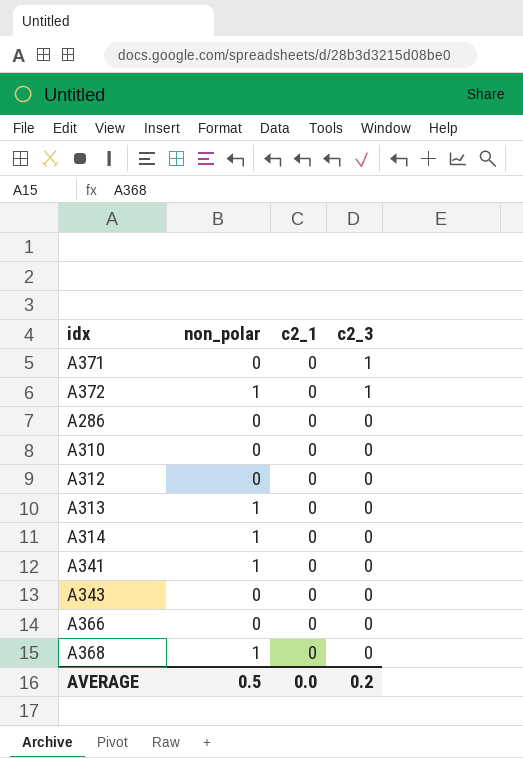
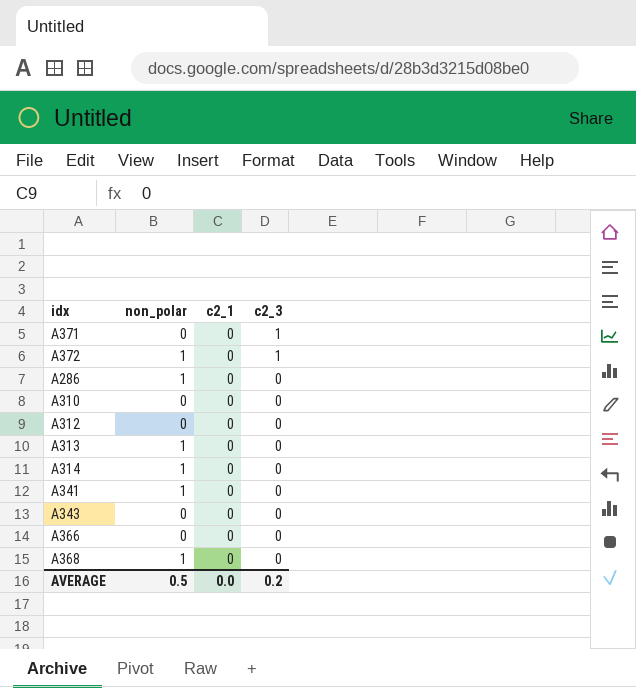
A286 | non_polar: 0 -> 1

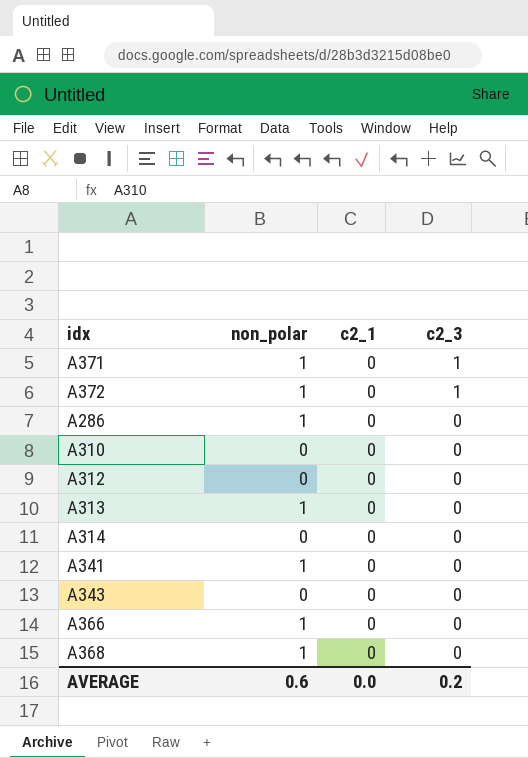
A371 | non_polar: 0 -> 1
A314 | non_polar: 1 -> 0
A366 | non_polar: 0 -> 1
AVERAGE | non_polar: 0.5 -> 0.6

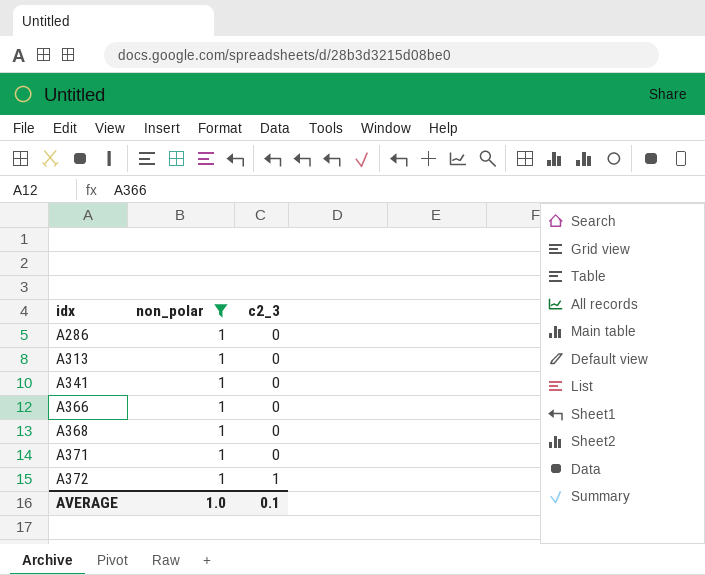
filter: none -> non_polar = 1
row order: c2_3 descending -> idx ascending
column c2_1 | position: 3 -> none
A371 | c2_3: 1 -> 0
AVERAGE | non_polar: 0.6 -> 1.0
AVERAGE | c2_3: 0.2 -> 0.1

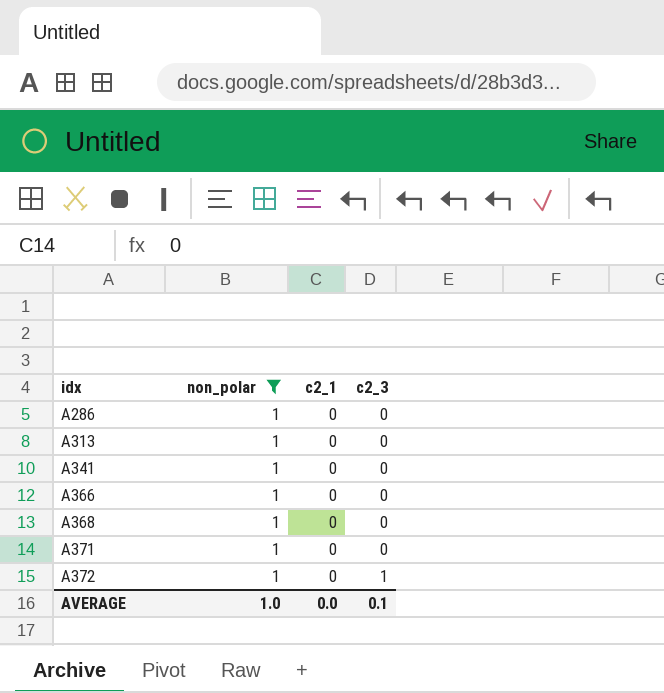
column c2_1 | position: none -> 3

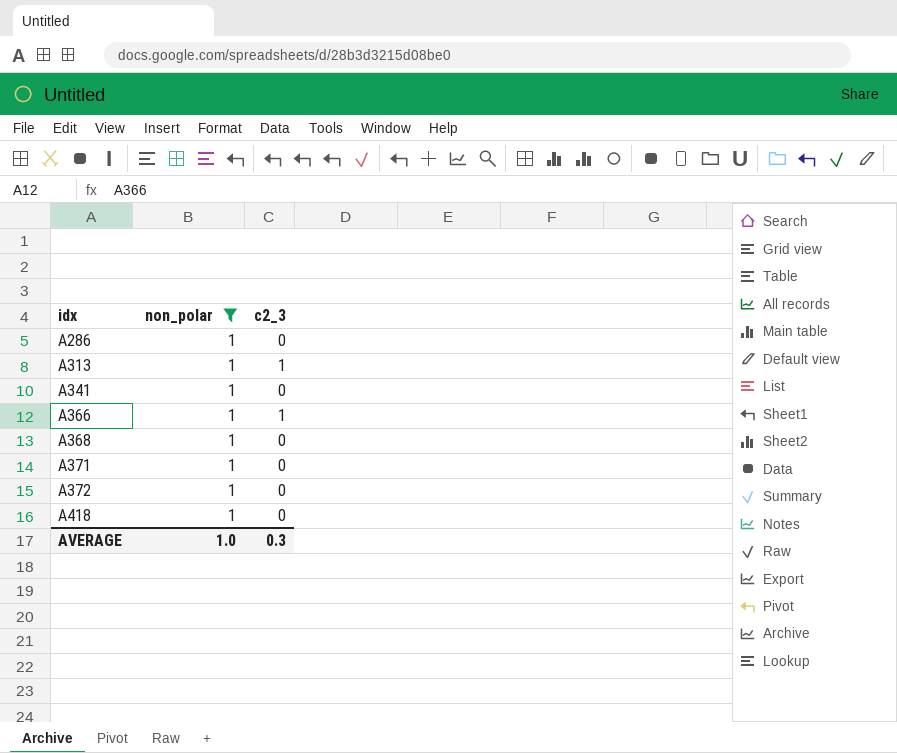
column c2_1 | position: 3 -> none
A313 | c2_3: 0 -> 1
A366 | c2_3: 0 -> 1
A372 | c2_3: 1 -> 0
row A418: none -> 1 | 0
AVERAGE | c2_3: 0.1 -> 0.3

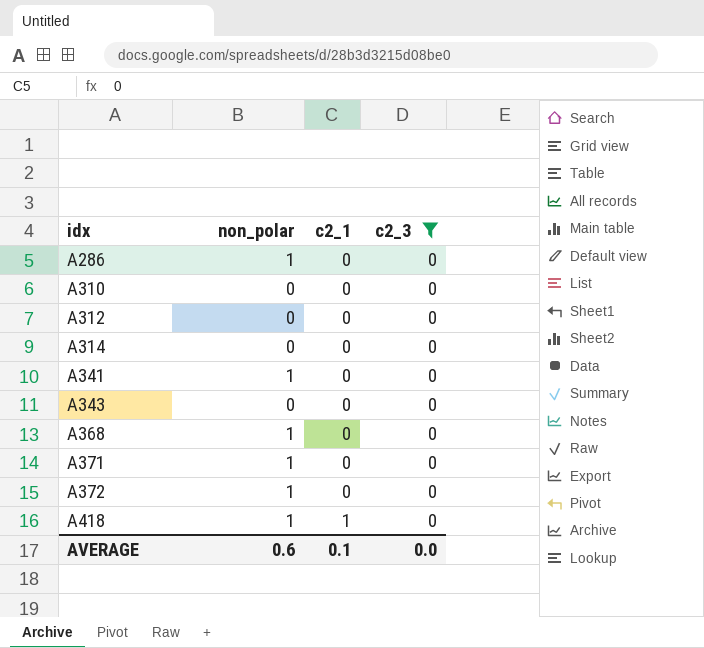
filter: non_polar = 1 -> c2_3 = 0
column c2_1 | position: none -> 3
AVERAGE | non_polar: 1.0 -> 0.6
AVERAGE | c2_3: 0.3 -> 0.0

